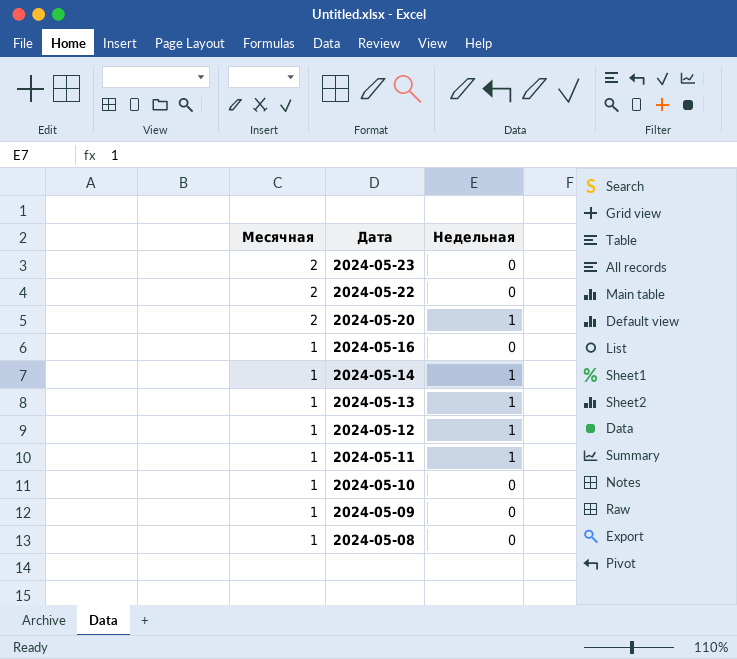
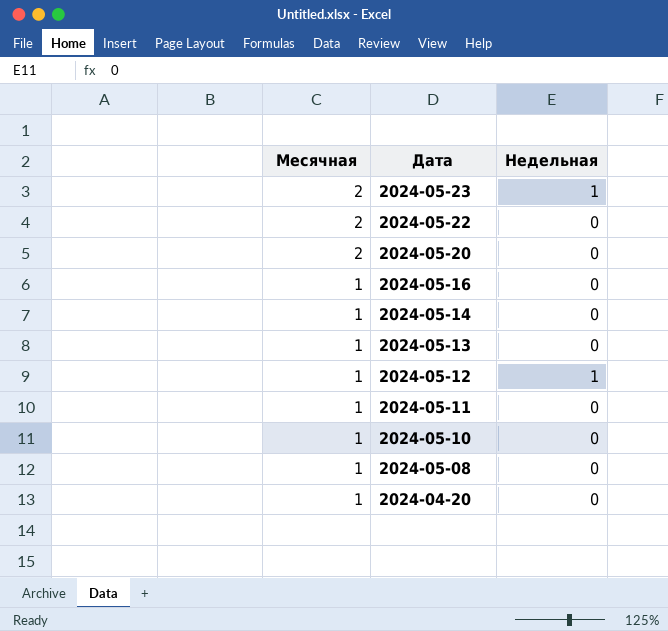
row 2024-05-09: 1 | 0 -> none
2024-05-23 | Недельная: 0 -> 1
2024-05-20 | Недельная: 1 -> 0
2024-05-14 | Недельная: 1 -> 0
2024-05-13 | Недельная: 1 -> 0
2024-05-11 | Недельная: 1 -> 0
row 2024-04-20: none -> 1 | 0

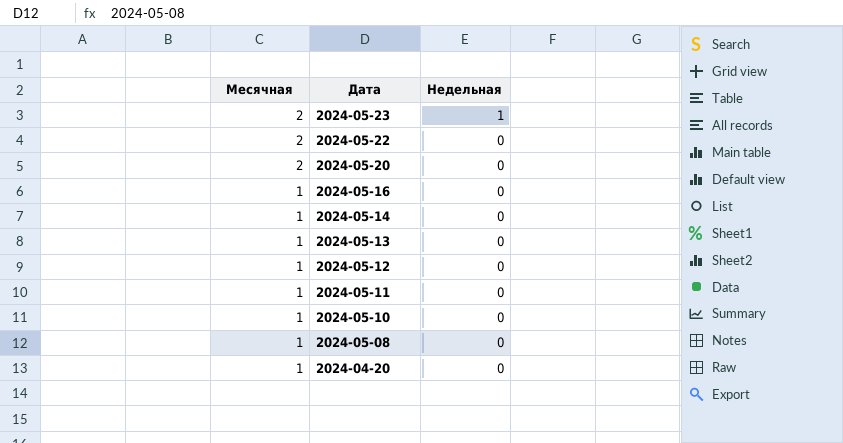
2024-05-12 | Недельная: 1 -> 0

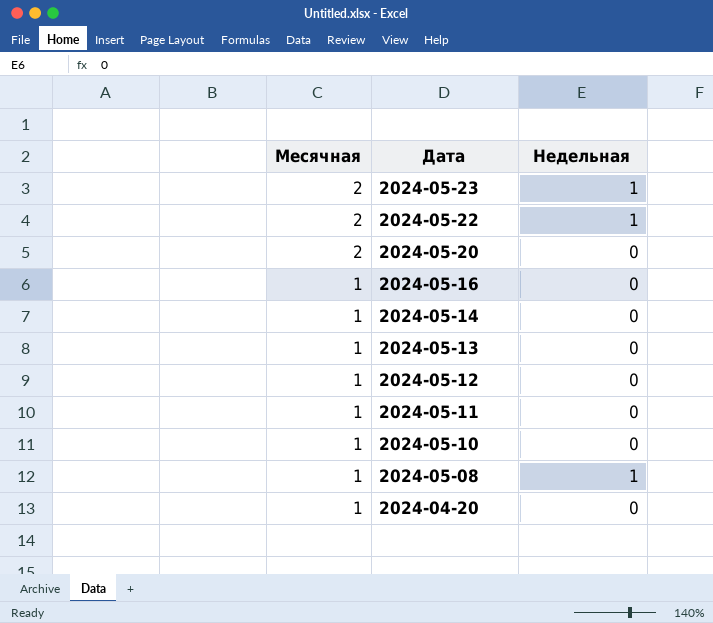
2024-05-22 | Недельная: 0 -> 1
2024-05-08 | Недельная: 0 -> 1

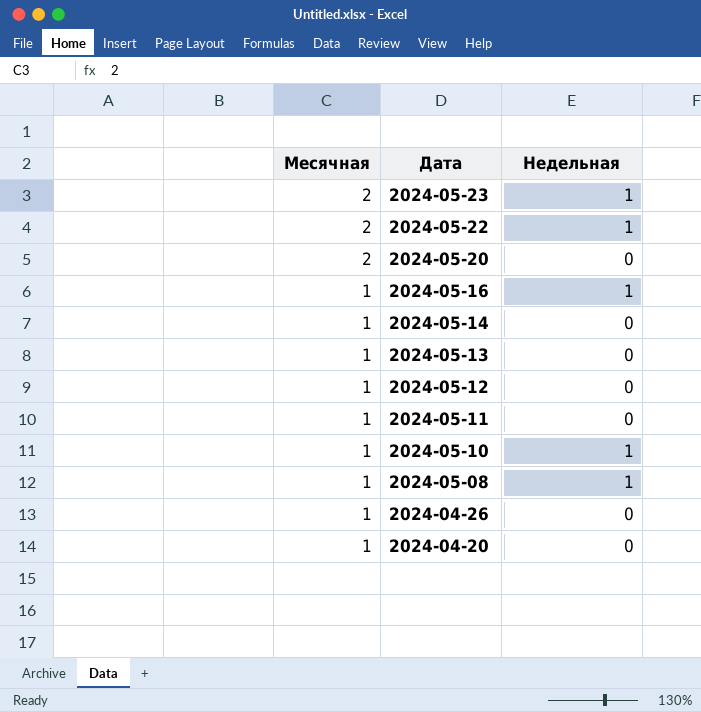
2024-05-16 | Недельная: 0 -> 1
2024-05-10 | Недельная: 0 -> 1
row 2024-04-26: none -> 1 | 0

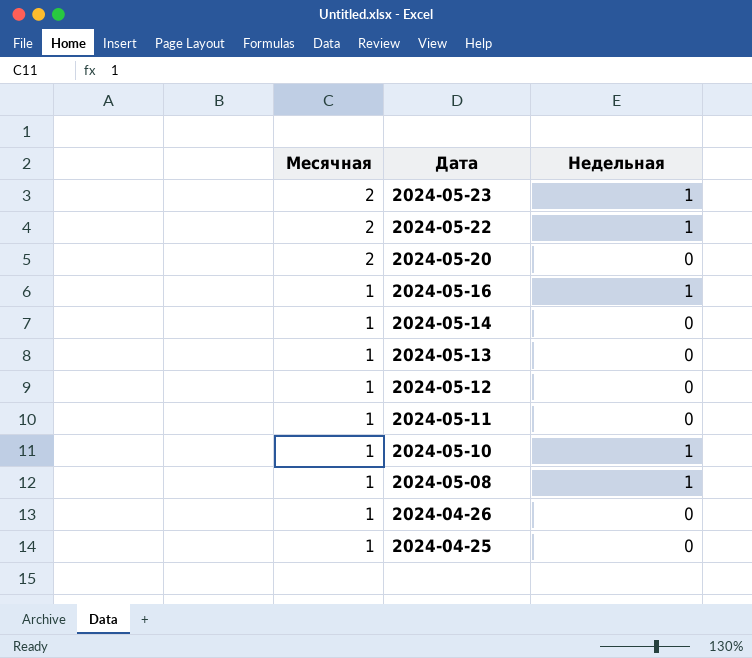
row 2024-04-20: 1 | 0 -> none
row 2024-04-25: none -> 1 | 0

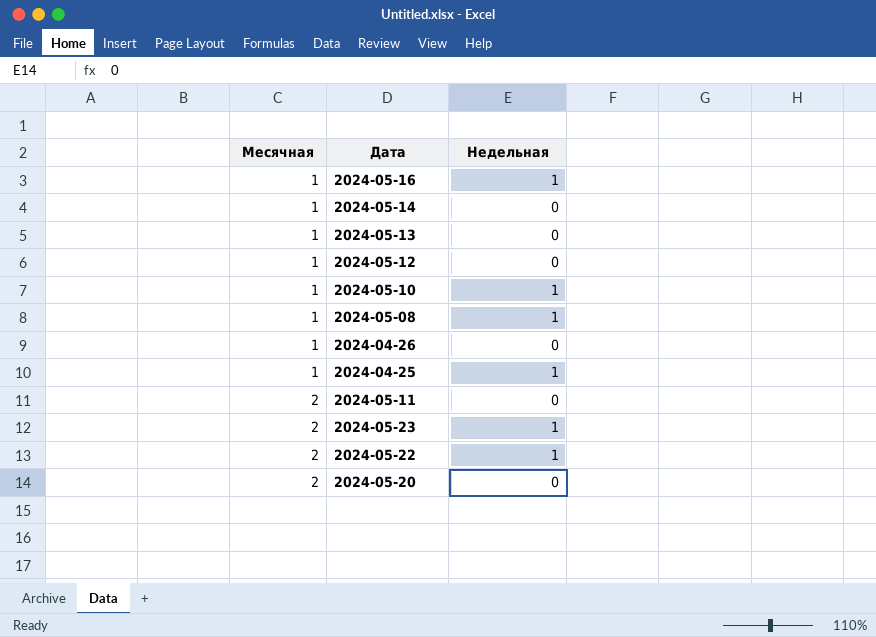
row order: Месячная descending -> Месячная ascending
2024-04-25 | Недельная: 0 -> 1
2024-05-11 | Месячная: 1 -> 2

